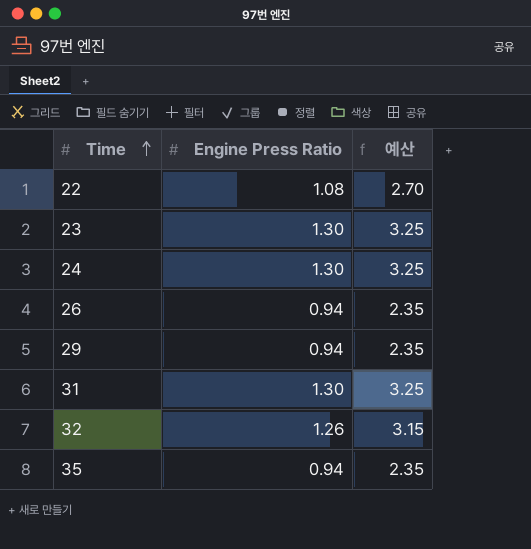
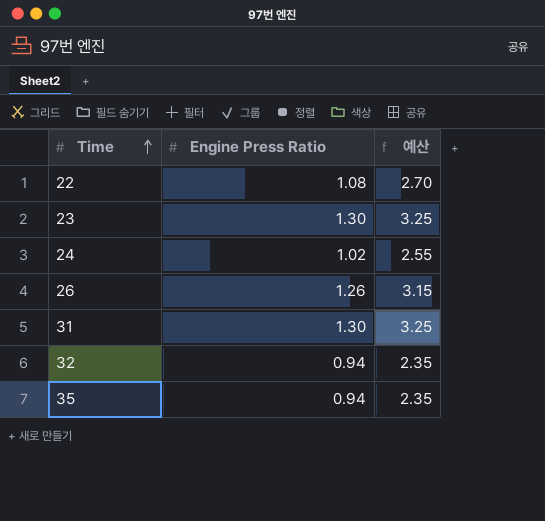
row 29: 0.94 | 2.35 -> none
24 | Engine Press Ratio: 1.30 -> 1.02
24 | 예산: 3.25 -> 2.55
26 | Engine Press Ratio: 0.94 -> 1.26
26 | 예산: 2.35 -> 3.15
32 | Engine Press Ratio: 1.26 -> 0.94
32 | 예산: 3.15 -> 2.35

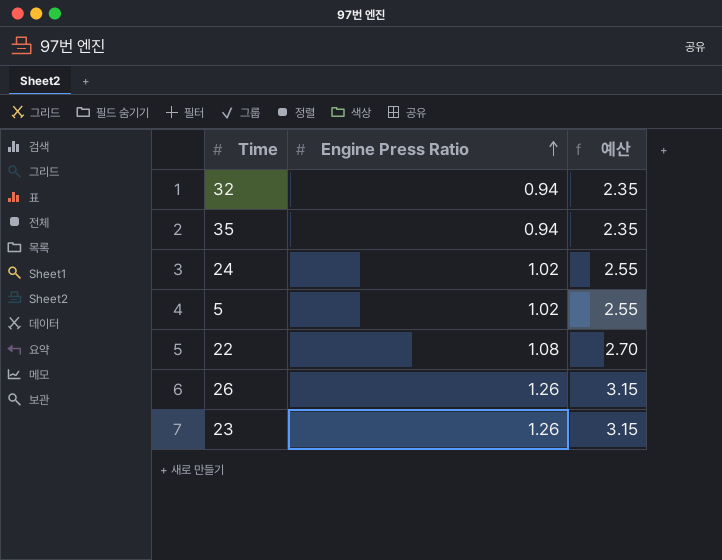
row order: Time ascending -> Engine Press Ratio ascending
row 31: 1.30 | 3.25 -> none
row 5: none -> 1.02 | 2.55
23 | Engine Press Ratio: 1.30 -> 1.26
23 | 예산: 3.25 -> 3.15

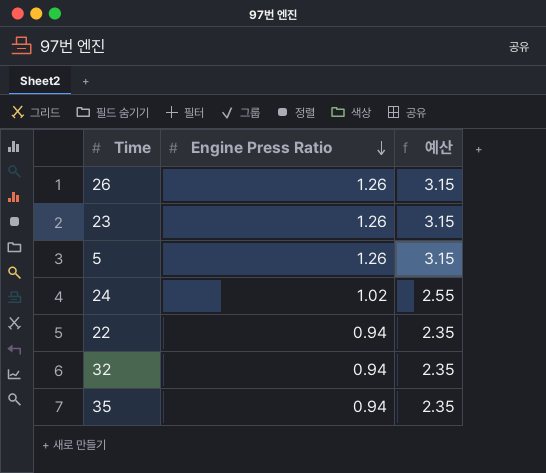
row order: Engine Press Ratio ascending -> Engine Press Ratio descending
5 | Engine Press Ratio: 1.02 -> 1.26
5 | 예산: 2.55 -> 3.15
22 | Engine Press Ratio: 1.08 -> 0.94
22 | 예산: 2.70 -> 2.35

